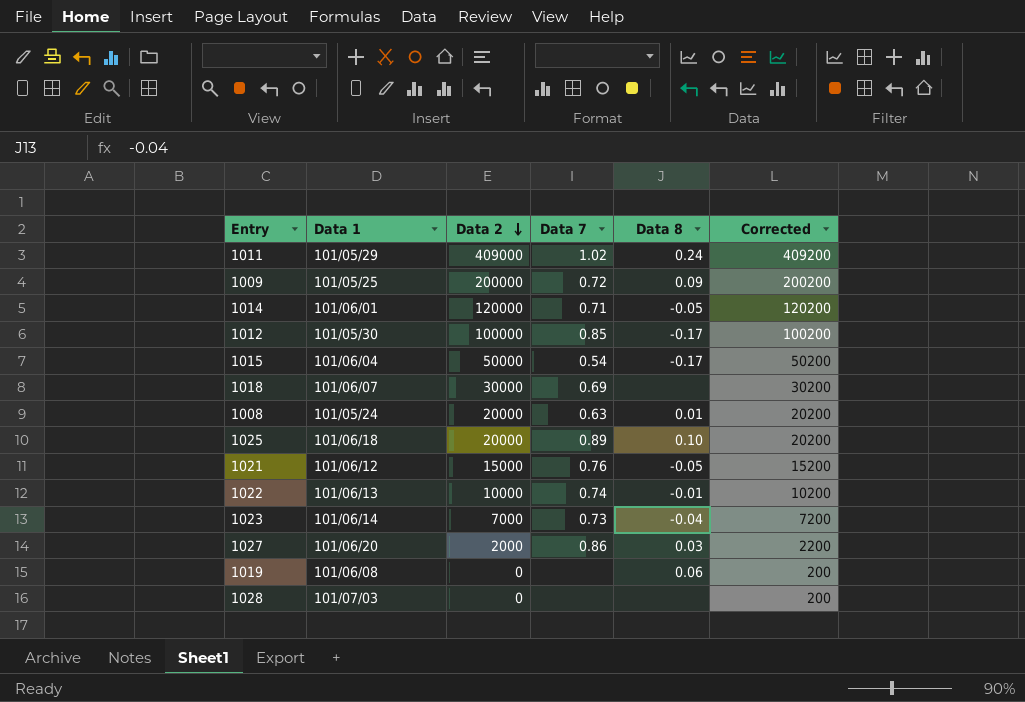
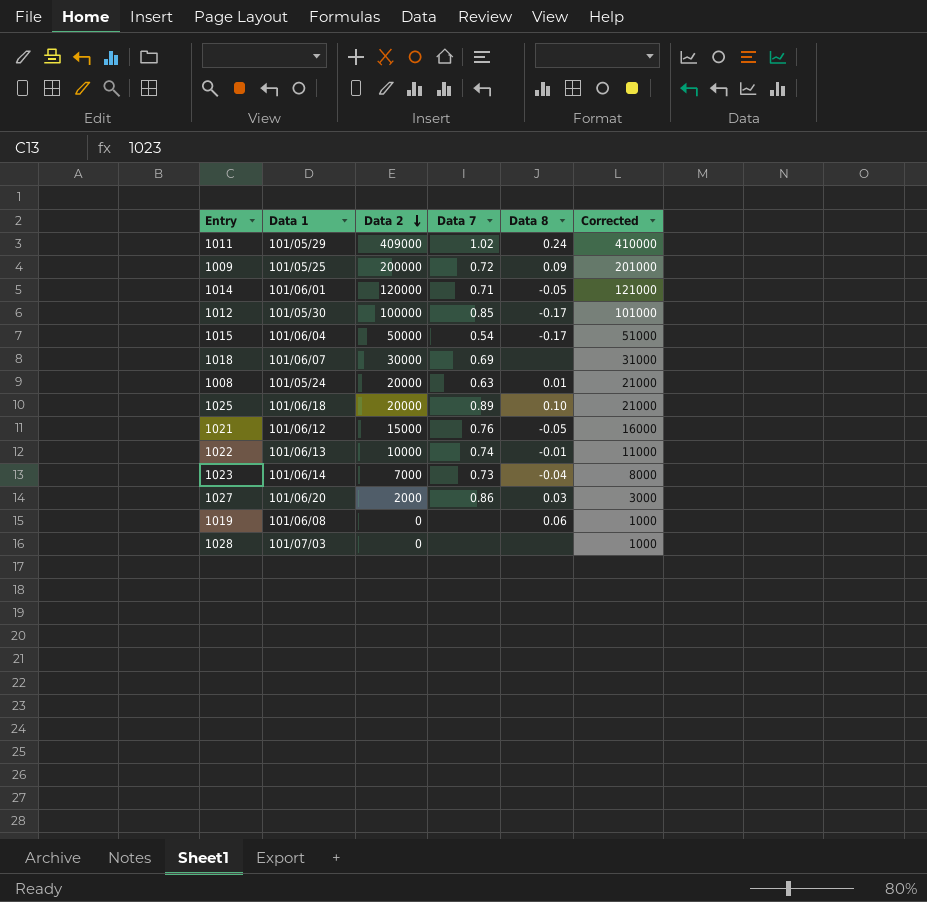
column Corrected | formula: [Data 2] + 200 -> [Data 2] + 1000

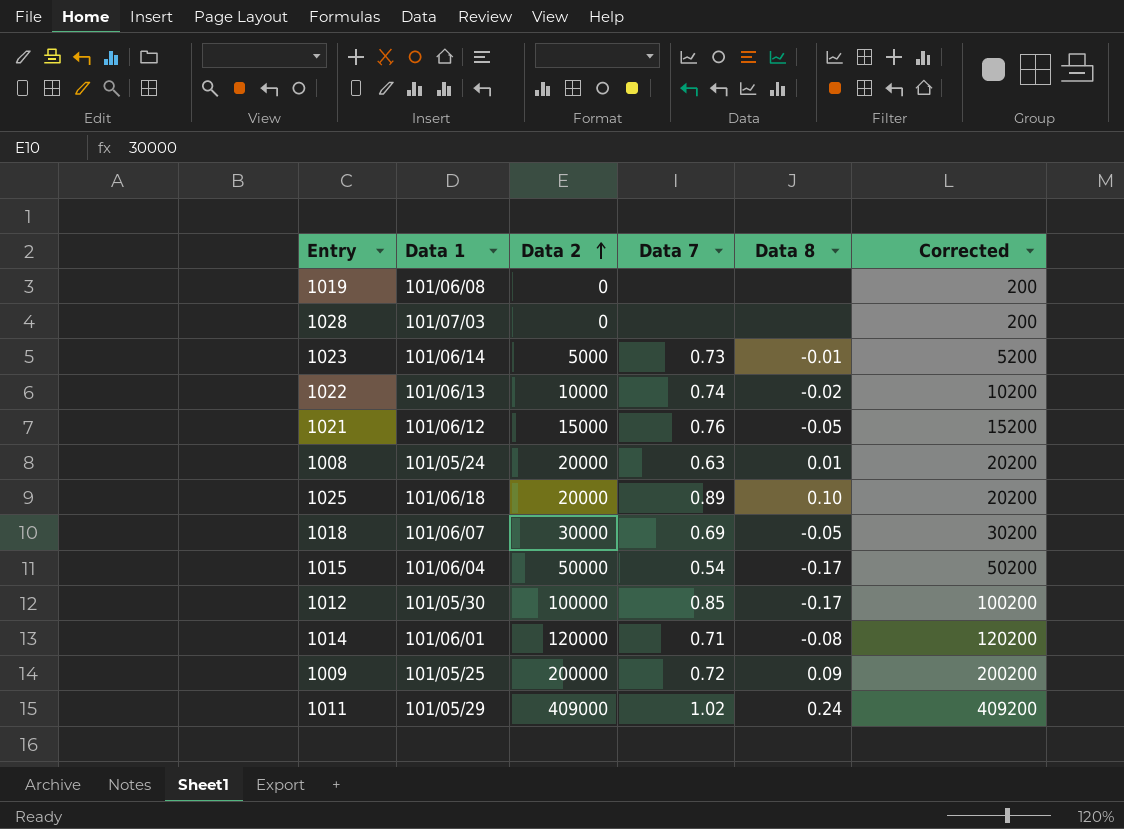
row order: Data 2 descending -> Data 2 ascending
column Corrected | formula: [Data 2] + 1000 -> [Data 2] + 200
row 1027: 101/06/20 | 2000 | 0.86 | 0.03 | 3000 -> none
1019 | Data 8: 0.06 -> none
1023 | Data 2: 7000 -> 5000
1023 | Data 8: -0.04 -> -0.01
1022 | Data 8: -0.01 -> -0.02
1018 | Data 8: none -> -0.05
1014 | Data 8: -0.05 -> -0.08

